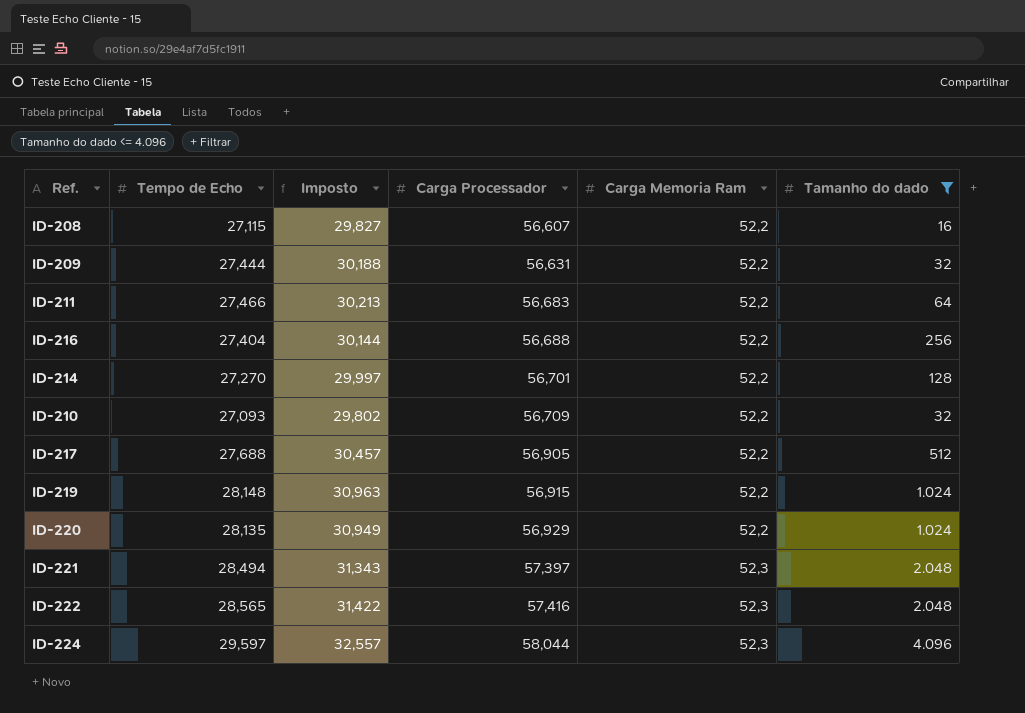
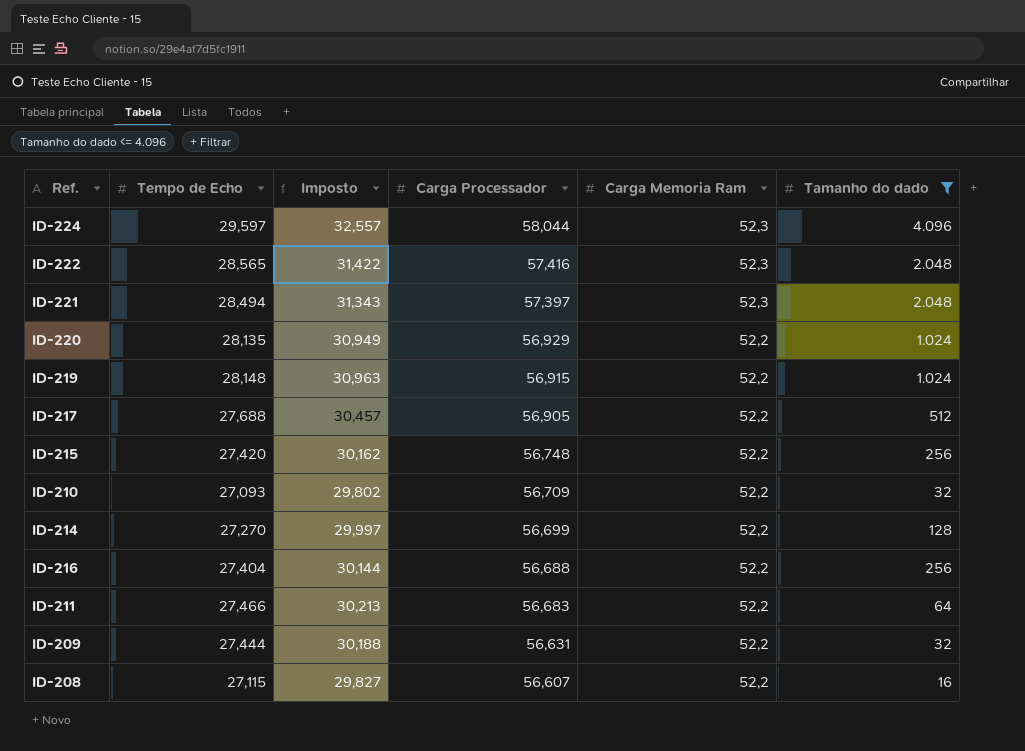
row order: Carga Processador ascending -> Carga Processador descending
row ID-215: none -> 27,420 | 30,162 | 56,748 | 52,2 | 256
ID-214 | Carga Processador: 56,701 -> 56,699

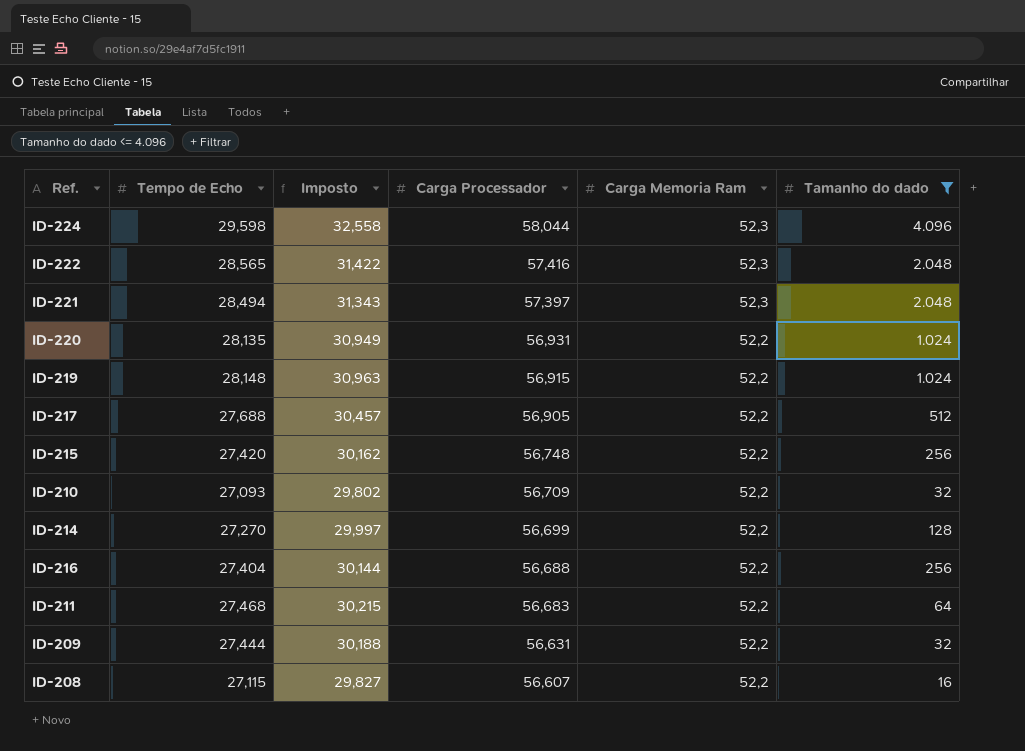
ID-224 | Tempo de Echo: 29,597 -> 29,598
ID-224 | Imposto: 32,557 -> 32,558
ID-220 | Carga Processador: 56,929 -> 56,931
ID-211 | Tempo de Echo: 27,466 -> 27,468
ID-211 | Imposto: 30,213 -> 30,215

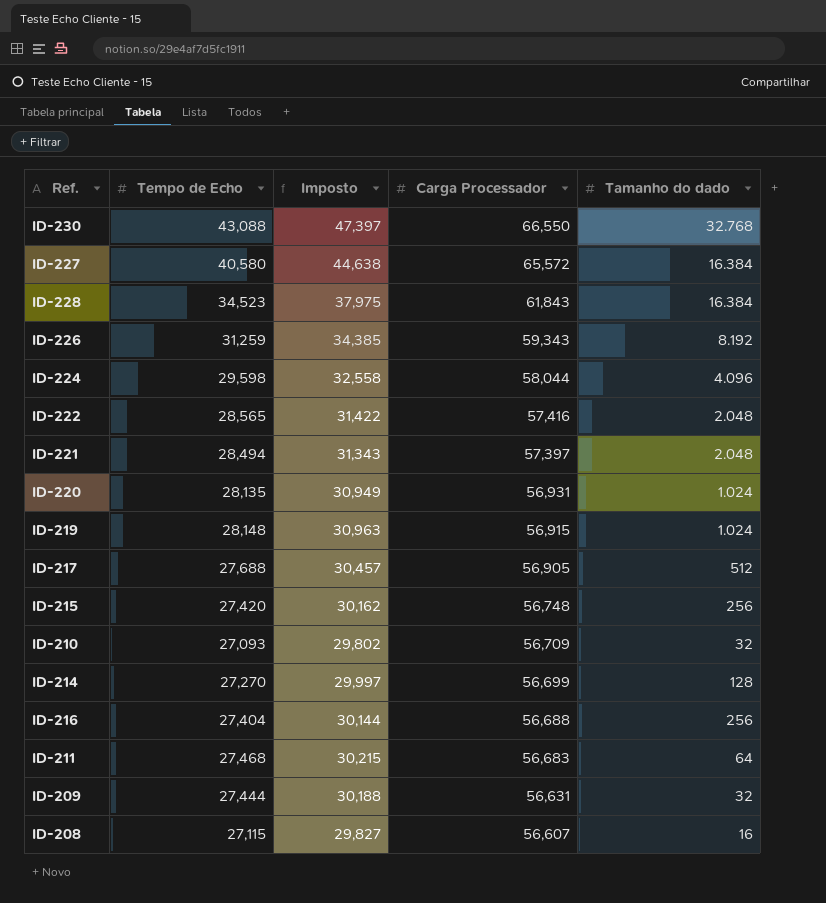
filter: Tamanho do dado <= 4.096 -> none
column Carga Memoria Ram | position: 5 -> none

